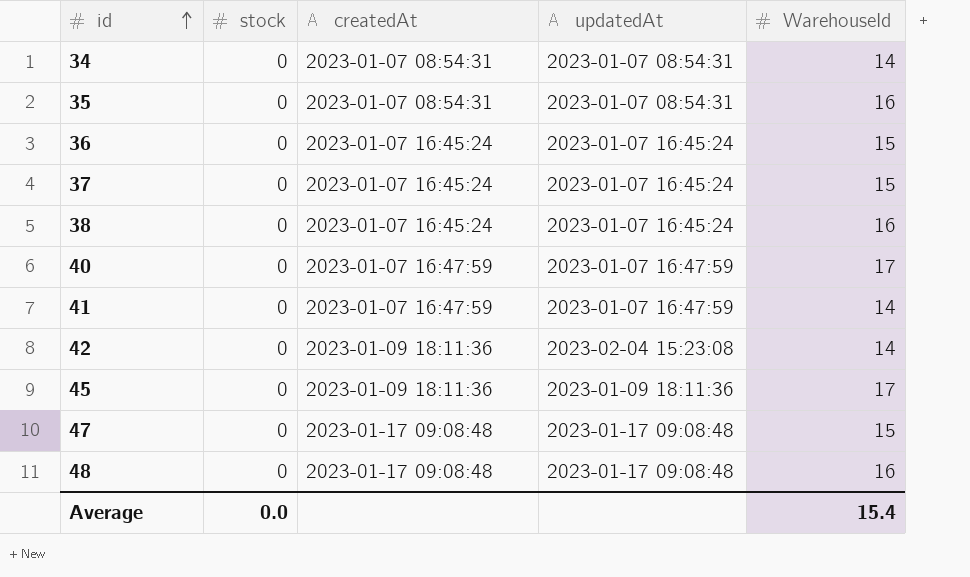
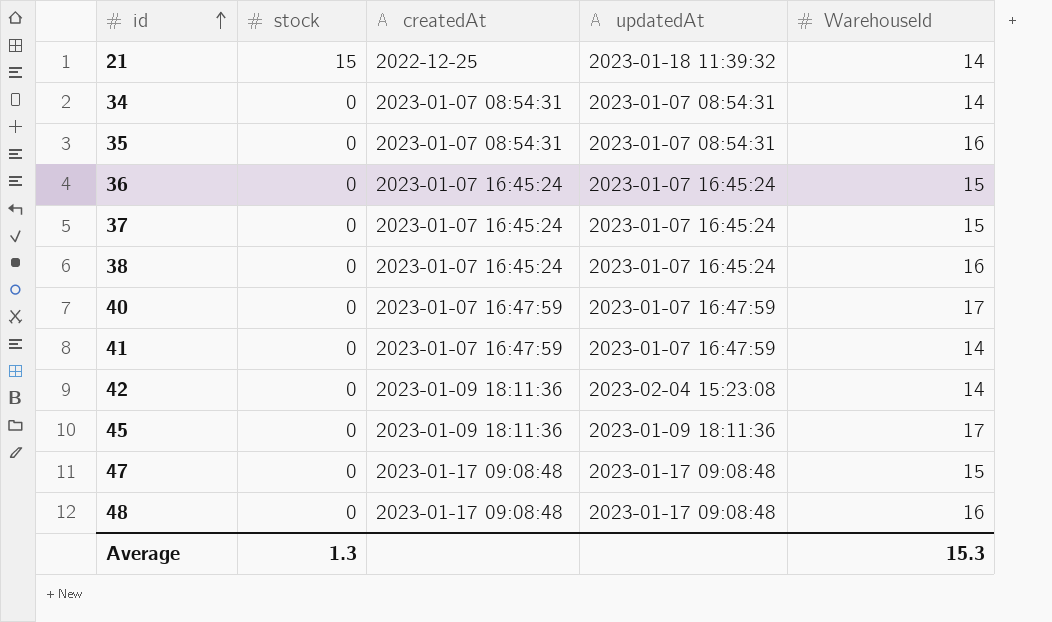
row 21: none -> 15 | 2022-12-25 | 2023-01-18 11:39:32 | 14
Average | stock: 0.0 -> 1.3
Average | WarehouseId: 15.4 -> 15.3

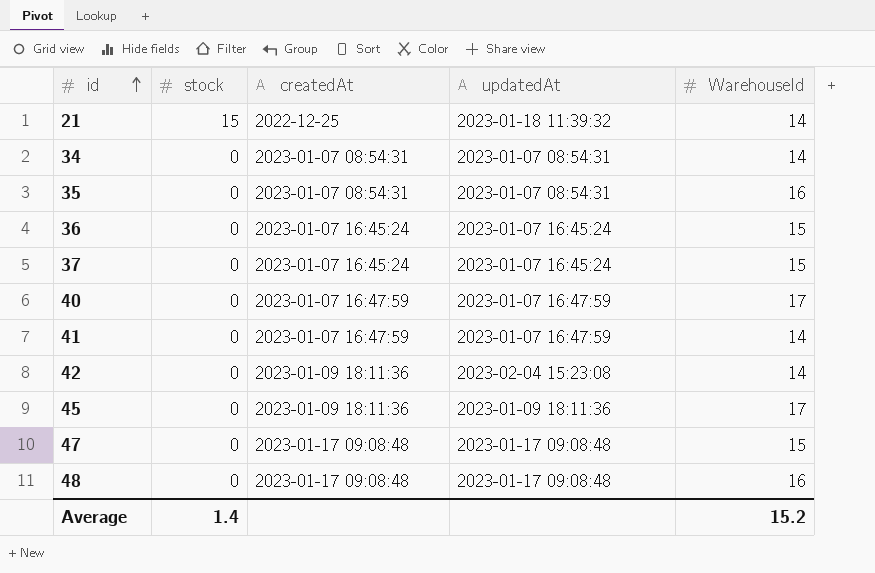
row 38: 0 | 2023-01-07 16:45:24 | 2023-01-07 16:45:24 | 16 -> none
Average | stock: 1.3 -> 1.4
Average | WarehouseId: 15.3 -> 15.2

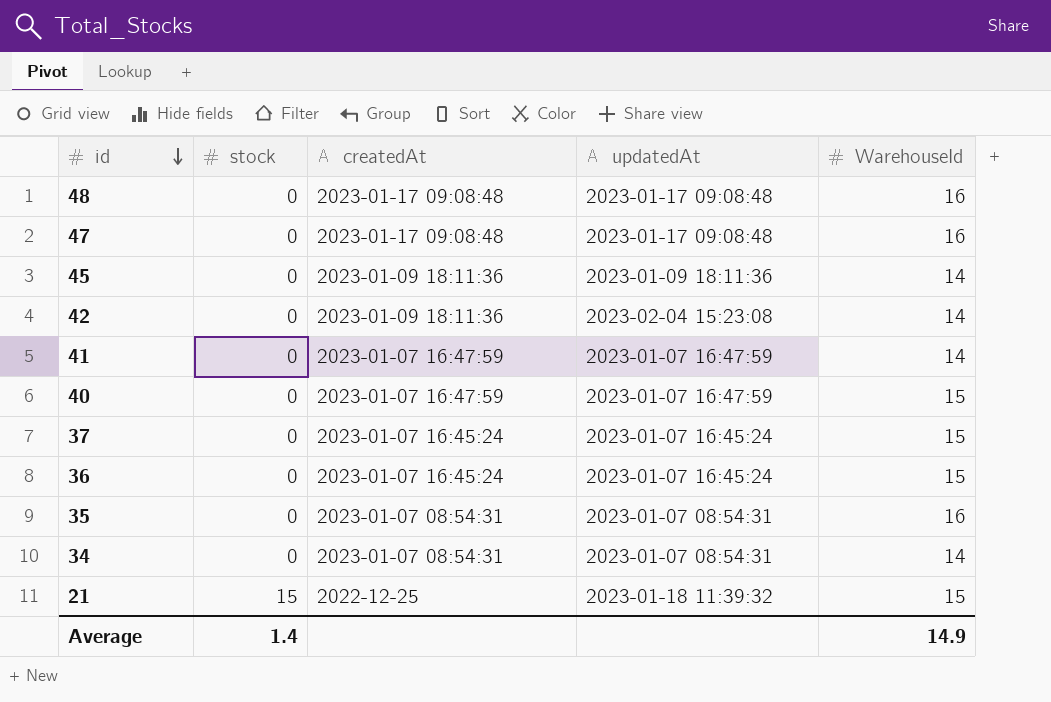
row order: id ascending -> id descending
47 | WarehouseId: 15 -> 16
45 | WarehouseId: 17 -> 14
40 | WarehouseId: 17 -> 15
21 | WarehouseId: 14 -> 15
Average | WarehouseId: 15.2 -> 14.9

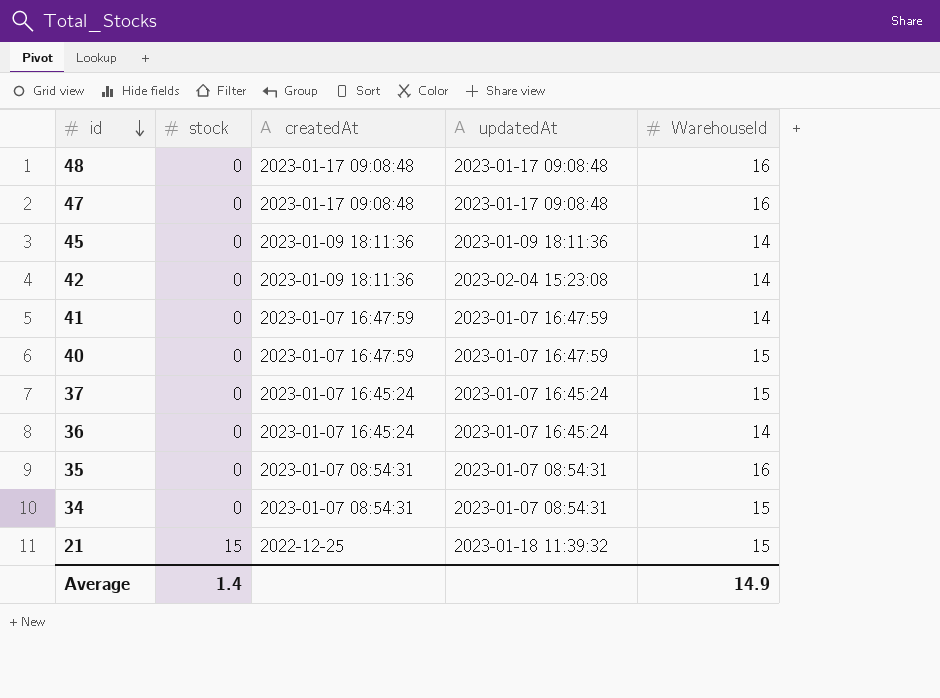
36 | WarehouseId: 15 -> 14
34 | WarehouseId: 14 -> 15

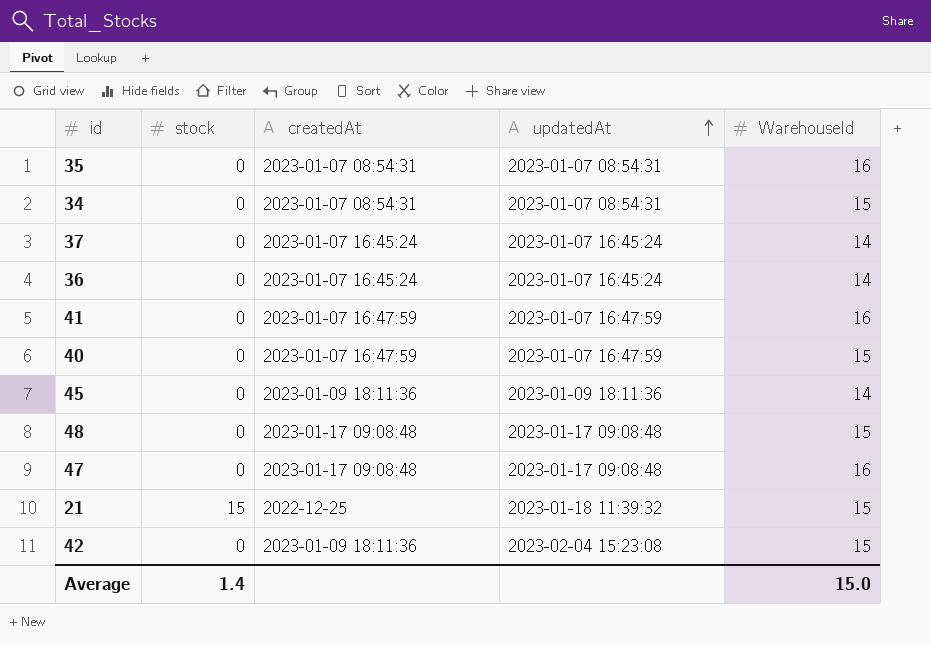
row order: id descending -> updatedAt ascending
37 | WarehouseId: 15 -> 14
41 | WarehouseId: 14 -> 16
48 | WarehouseId: 16 -> 15
42 | WarehouseId: 14 -> 15
Average | WarehouseId: 14.9 -> 15.0

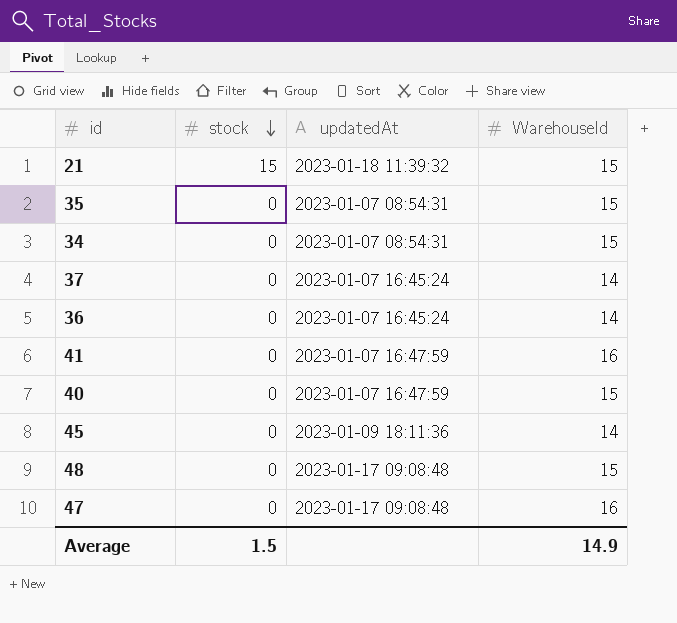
row order: updatedAt ascending -> stock descending
column createdAt | position: 3 -> none
row 42: 0 | 2023-01-09 18:11:36 | 2023-02-04 15:23:08 | 15 -> none
35 | WarehouseId: 16 -> 15
Average | stock: 1.4 -> 1.5
Average | WarehouseId: 15.0 -> 14.9

